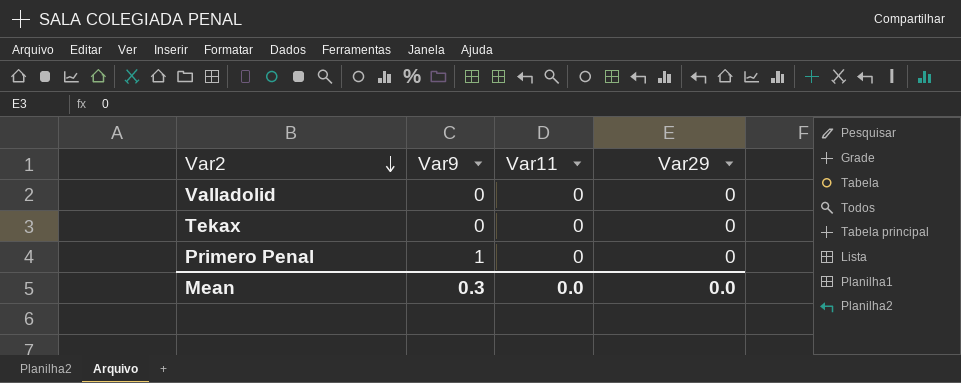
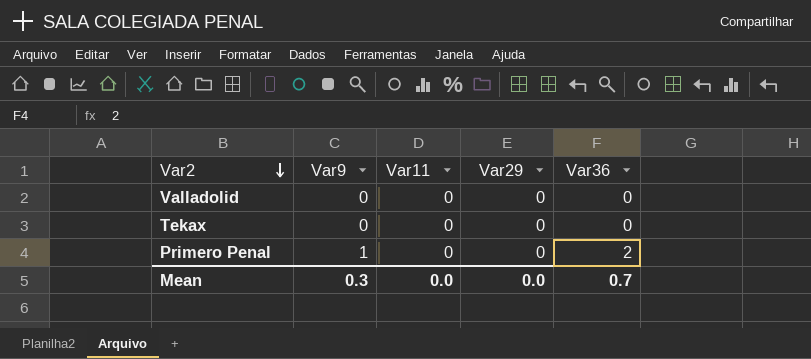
column Var36 | position: none -> 5

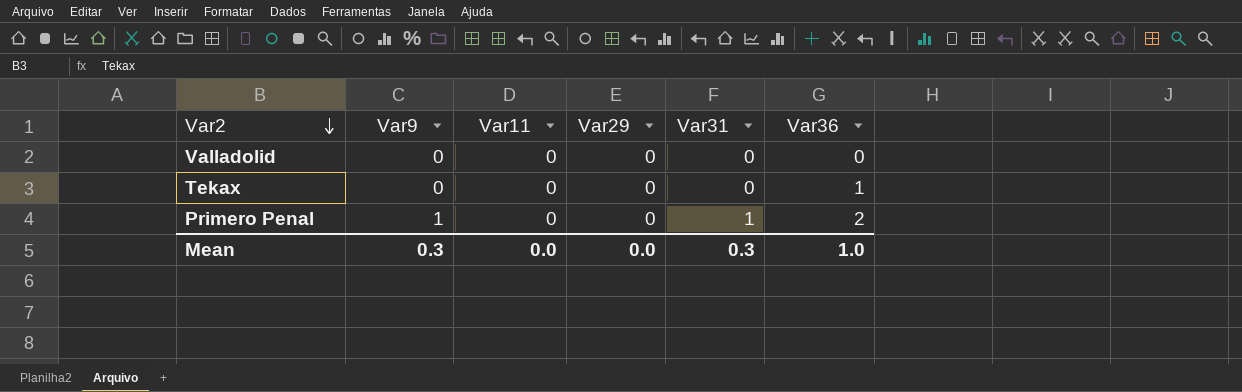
column Var31 | position: none -> 5
Tekax | Var36: 0 -> 1
Mean | Var36: 0.7 -> 1.0

